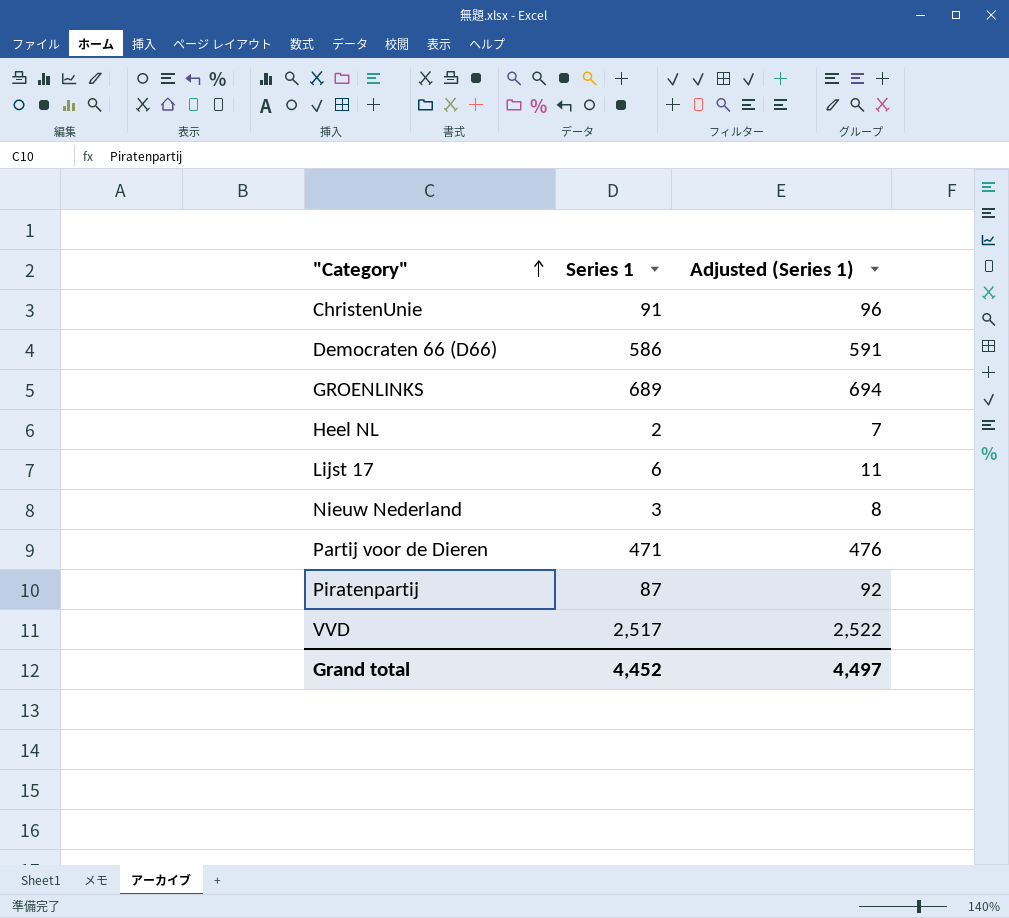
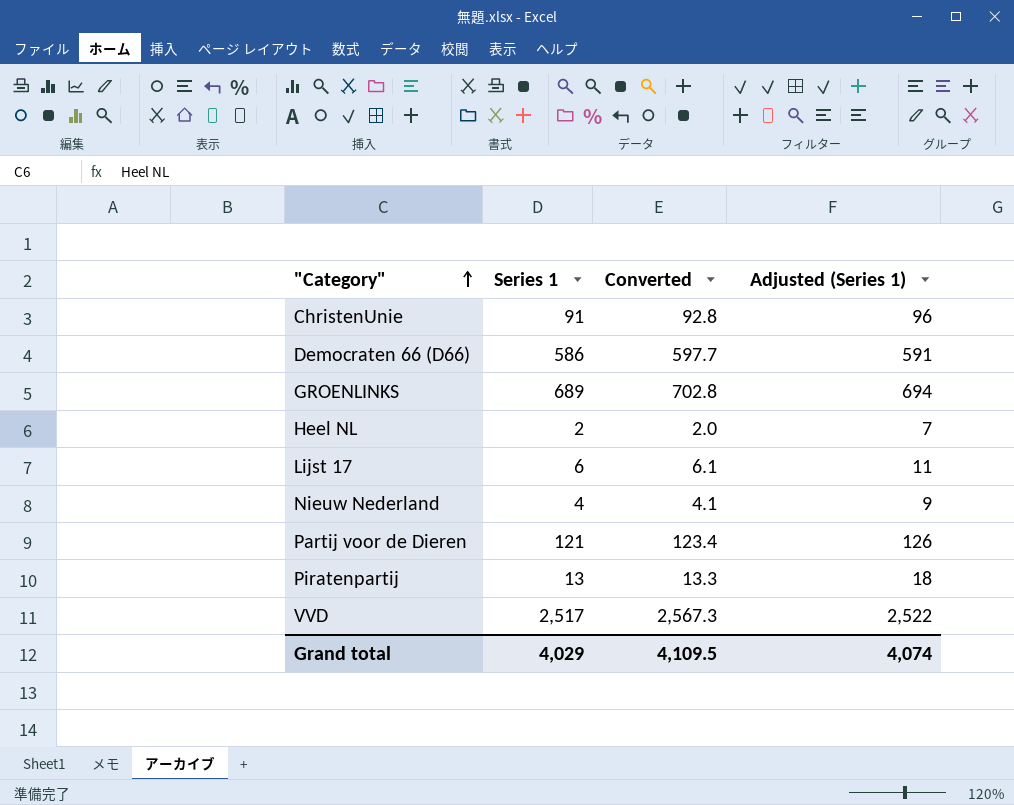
column Converted | formula: none -> [Series 1] * 1.02
Nieuw Nederland | Series 1: 3 -> 4
Nieuw Nederland | Adjusted (Series 1): 8 -> 9
Partij voor de Dieren | Series 1: 471 -> 121
Partij voor de Dieren | Adjusted (Series 1): 476 -> 126
Piratenpartij | Series 1: 87 -> 13
Piratenpartij | Adjusted (Series 1): 92 -> 18
Grand total | Series 1: 4,452 -> 4,029
Grand total | Adjusted (Series 1): 4,497 -> 4,074

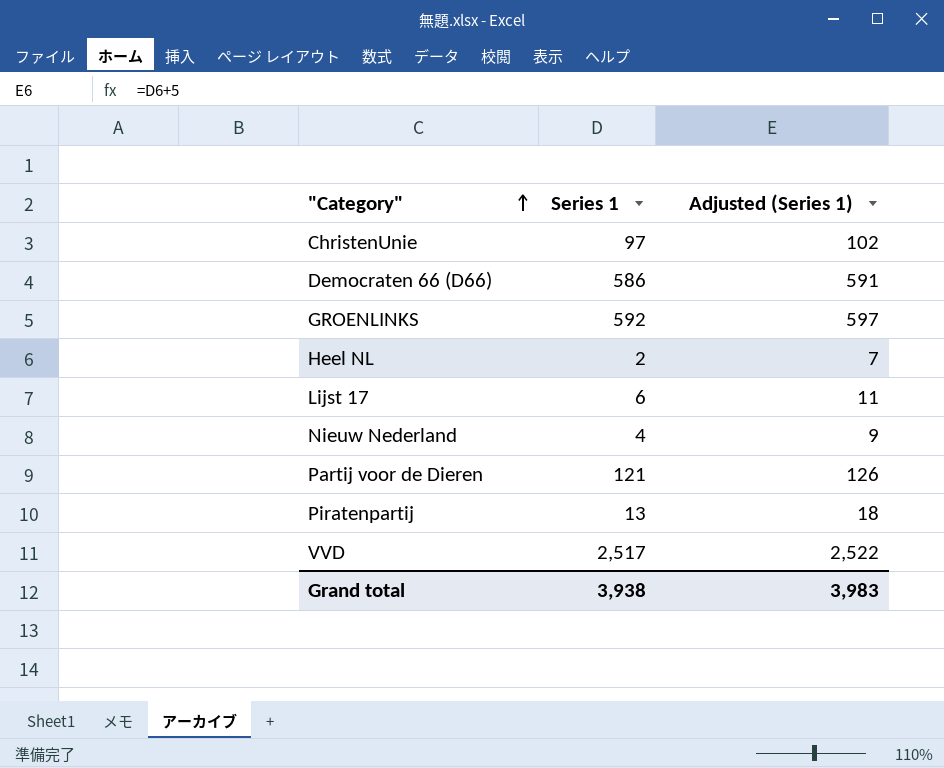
column Converted | formula: [Series 1] * 1.02 -> none
ChristenUnie | Series 1: 91 -> 97
ChristenUnie | Adjusted (Series 1): 96 -> 102
GROENLINKS | Series 1: 689 -> 592
GROENLINKS | Adjusted (Series 1): 694 -> 597
Grand total | Series 1: 4,029 -> 3,938
Grand total | Adjusted (Series 1): 4,074 -> 3,983

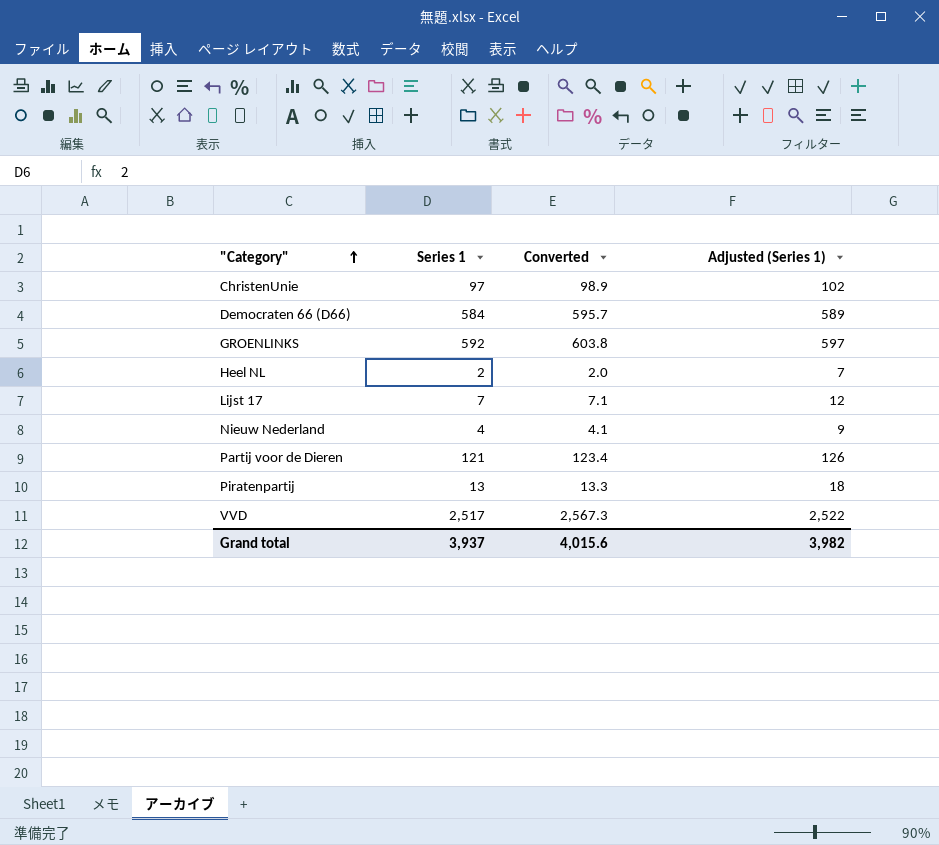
column Converted | formula: none -> [Series 1] * 1.02
Democraten 66 (D66) | Series 1: 586 -> 584
Democraten 66 (D66) | Adjusted (Series 1): 591 -> 589
Lijst 17 | Series 1: 6 -> 7
Lijst 17 | Adjusted (Series 1): 11 -> 12
Grand total | Series 1: 3,938 -> 3,937
Grand total | Adjusted (Series 1): 3,983 -> 3,982

